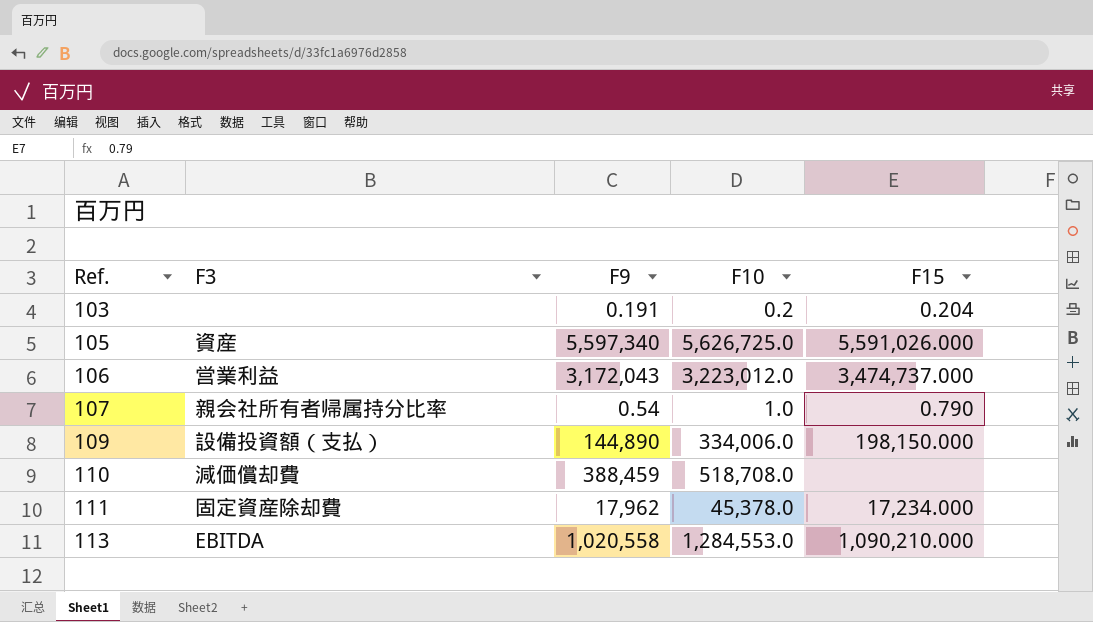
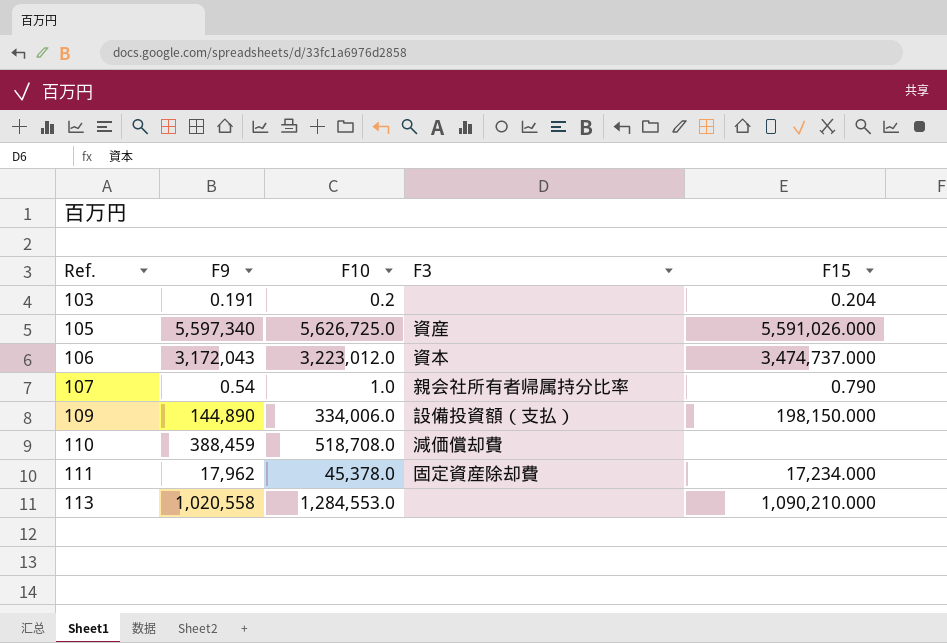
column F3 | position: 2 -> 4
106 | F3: 営業利益 -> 資本
113 | F3: EBITDA -> none

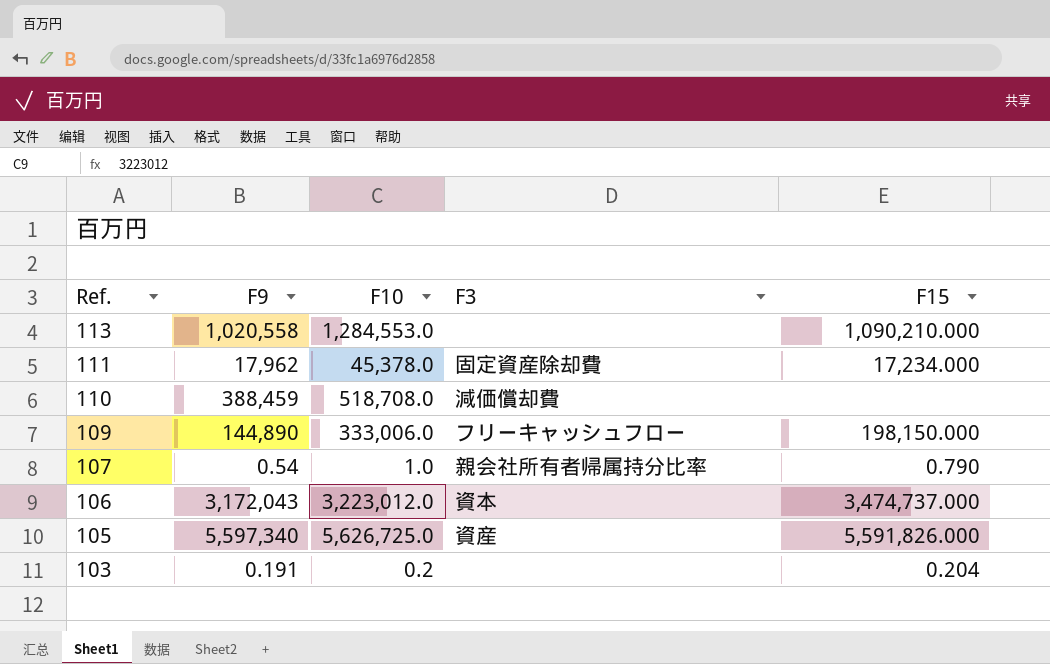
row order: Ref. ascending -> Ref. descending
109 | F10: 334,006.0 -> 333,006.0
109 | F3: 設備投資額（支払） -> フリーキャッシュフロー
105 | F15: 5,591,026.000 -> 5,591,826.000

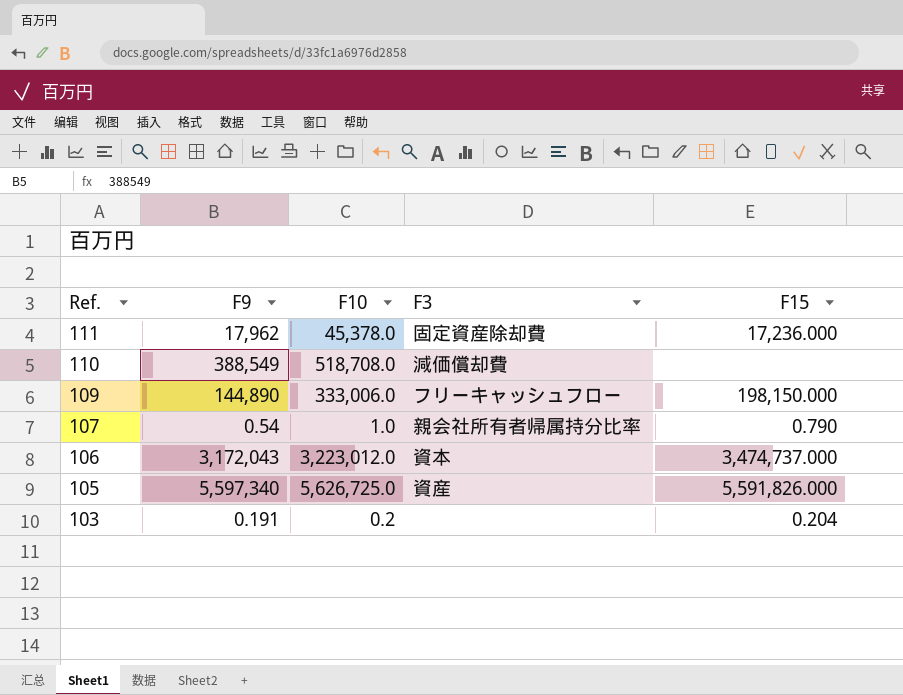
row 113: 1,020,558 | 1,284,553.0 | none | 1,090,210.000 -> none
111 | F15: 17,234.000 -> 17,236.000
110 | F9: 388,459 -> 388,549

